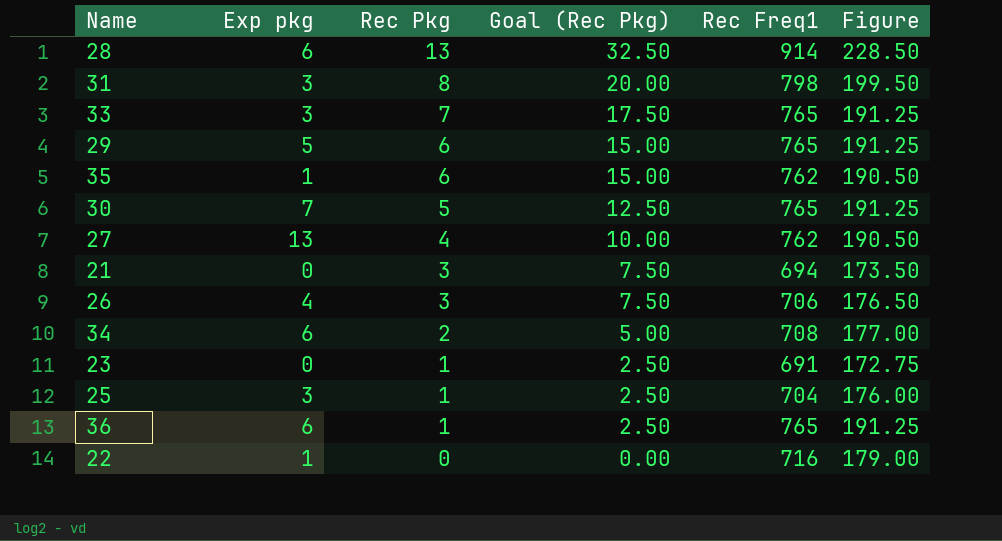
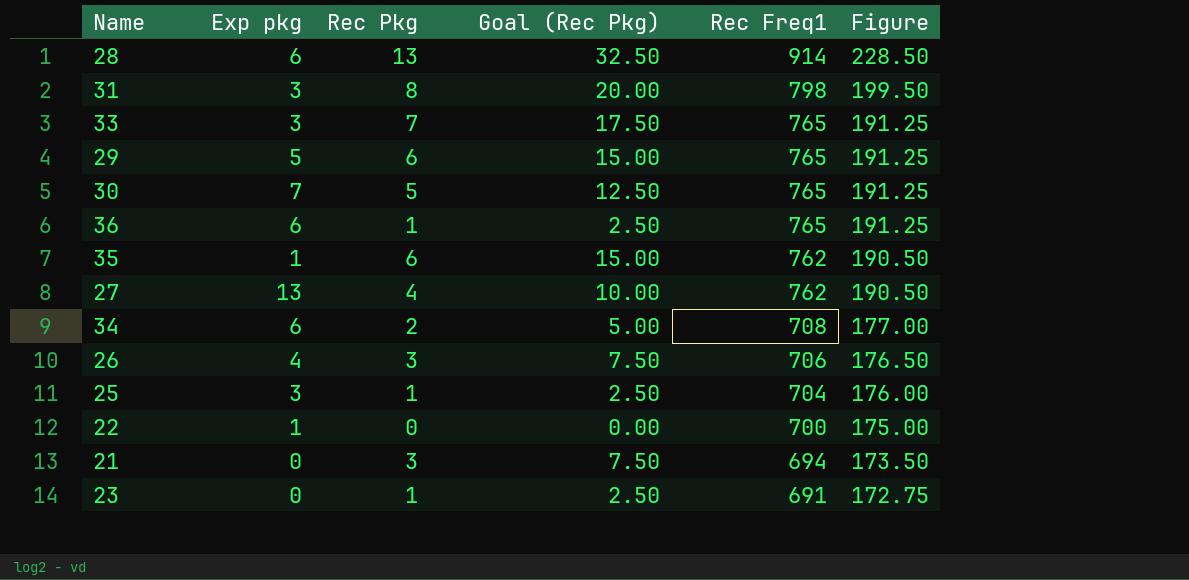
row order: Rec Pkg descending -> Rec Freq1 descending
22 | Rec Freq1: 716 -> 700
22 | Figure: 179.00 -> 175.00

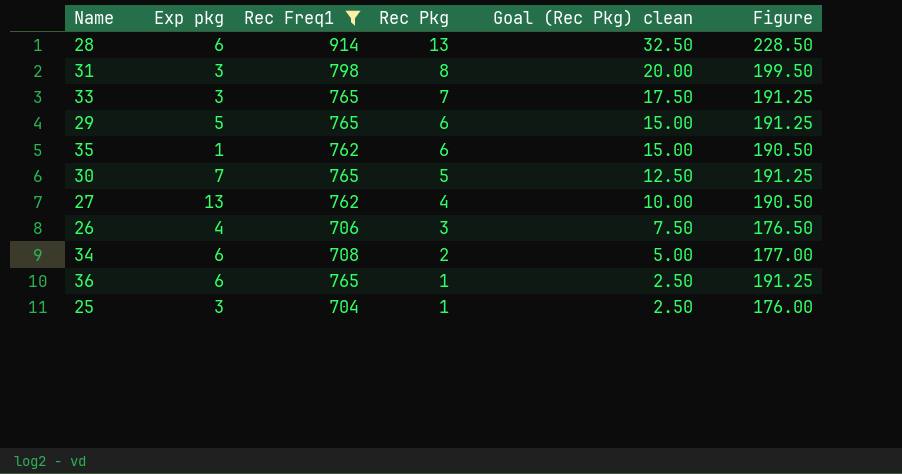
filter: none -> Rec Freq1 >= 704
row order: Rec Freq1 descending -> Rec Pkg descending
column Rec Freq1 | position: 5 -> 3
column name: Goal (Rec Pkg) -> Goal (Rec Pkg) clean

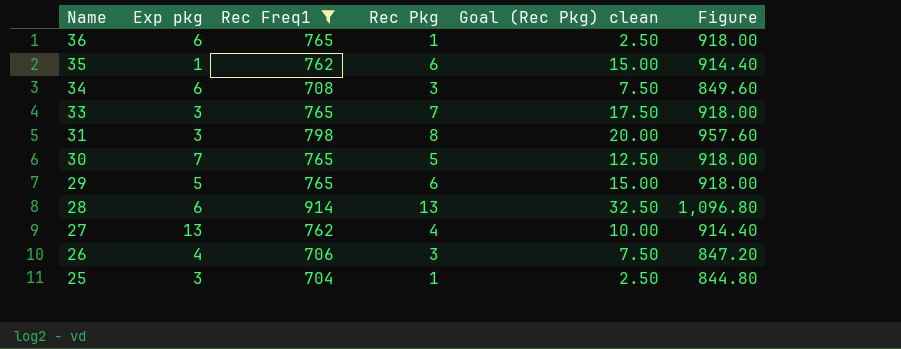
row order: Rec Pkg descending -> Name descending
column Figure | formula: [Rec Freq1] * 0.25 -> [Rec Freq1] * 1.2
34 | Rec Pkg: 2 -> 3
34 | Goal (Rec Pkg) clean: 5.00 -> 7.50

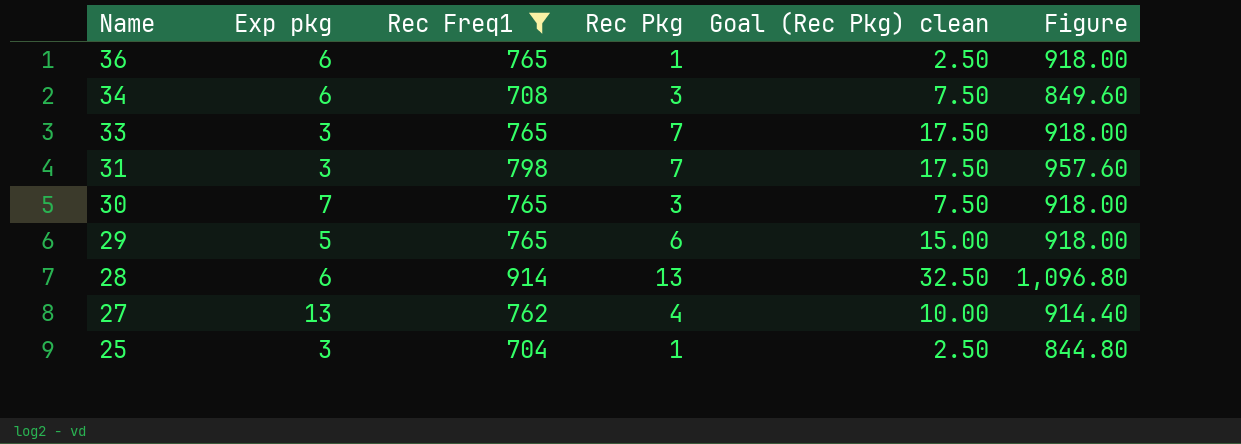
row 35: 1 | 762 | 6 | 15.00 | 914.40 -> none
row 26: 4 | 706 | 3 | 7.50 | 847.20 -> none
31 | Rec Pkg: 8 -> 7
31 | Goal (Rec Pkg) clean: 20.00 -> 17.50
30 | Rec Pkg: 5 -> 3
30 | Goal (Rec Pkg) clean: 12.50 -> 7.50

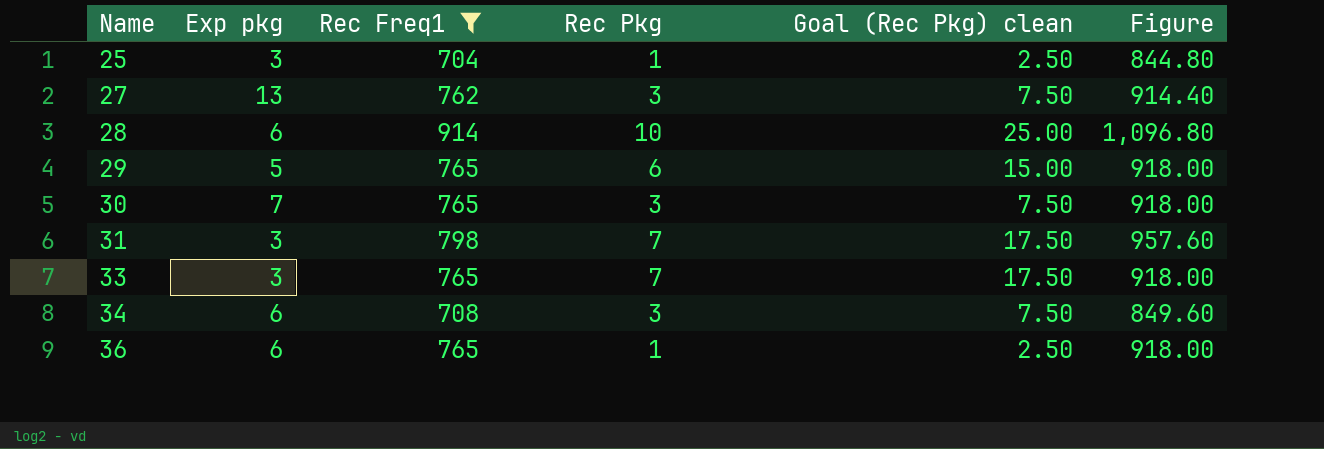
row order: Name descending -> Name ascending
27 | Rec Pkg: 4 -> 3
27 | Goal (Rec Pkg) clean: 10.00 -> 7.50
28 | Rec Pkg: 13 -> 10
28 | Goal (Rec Pkg) clean: 32.50 -> 25.00

